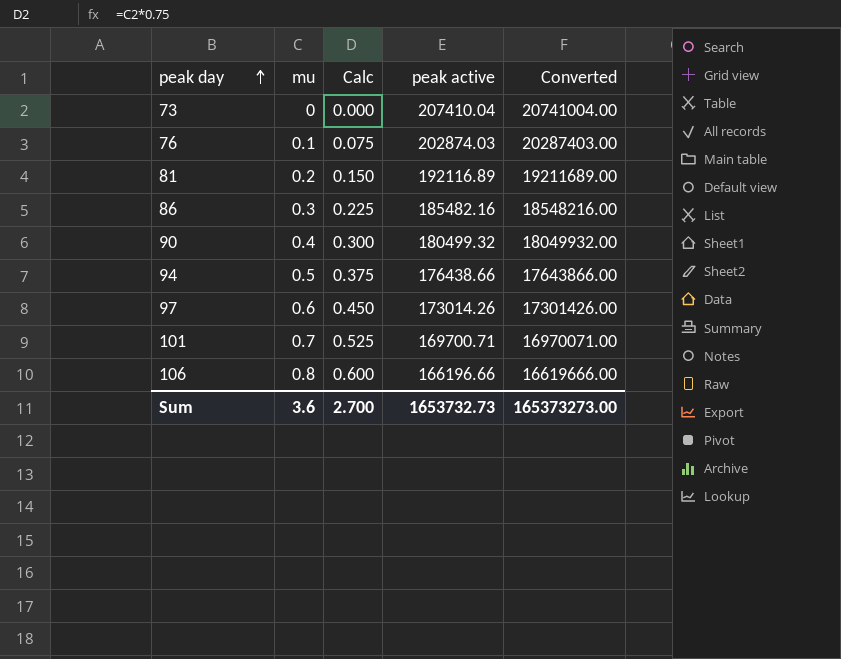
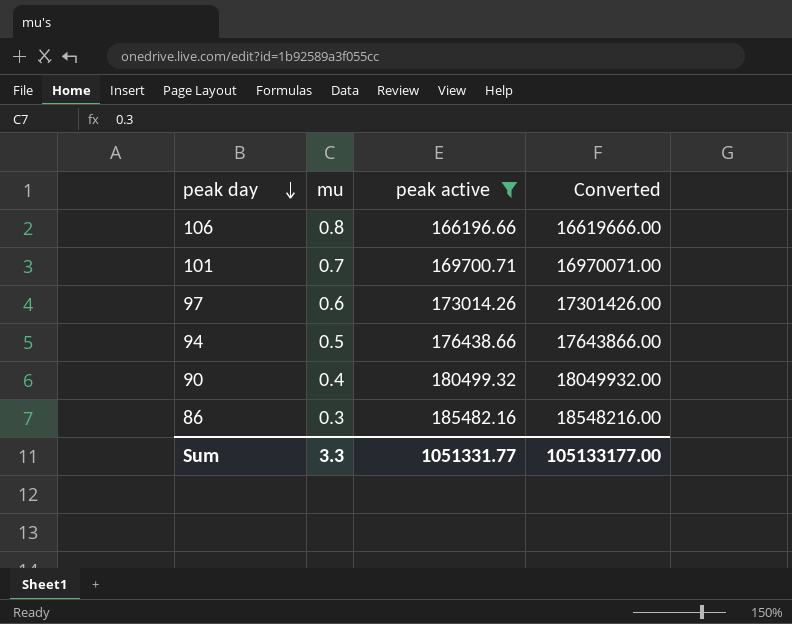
filter: none -> peak active <= 185482.16
row order: peak day ascending -> peak day descending
column Calc | formula: [mu] * 0.75 -> none
Sum | mu: 3.6 -> 3.3
Sum | peak active: 1653732.73 -> 1051331.77
Sum | Converted: 165373273.00 -> 105133177.00

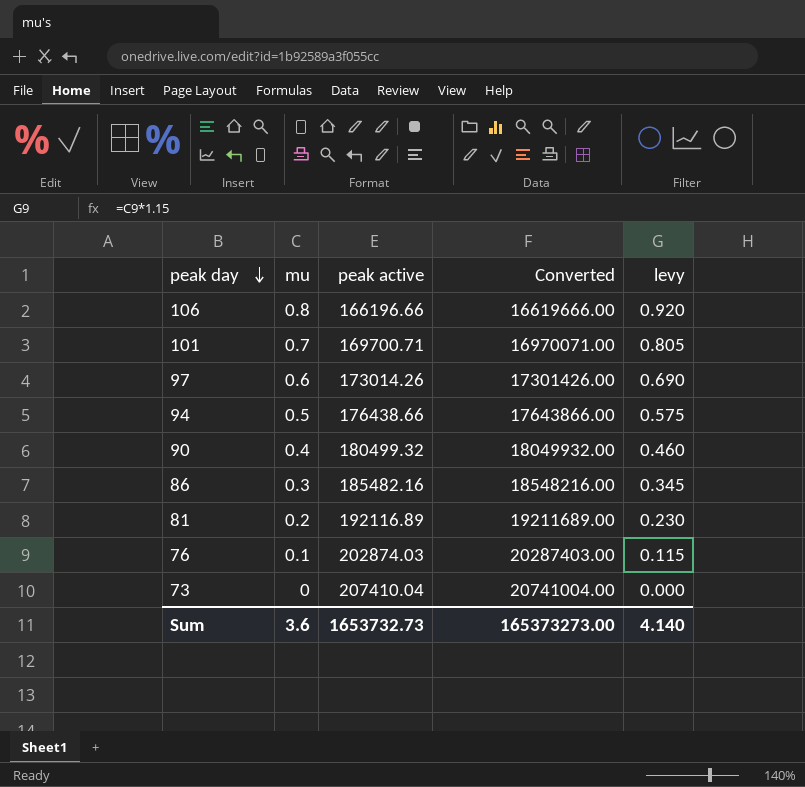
filter: peak active <= 185482.16 -> none
column levy | formula: none -> [mu] * 1.15
Sum | mu: 3.3 -> 3.6
Sum | peak active: 1051331.77 -> 1653732.73
Sum | Converted: 105133177.00 -> 165373273.00

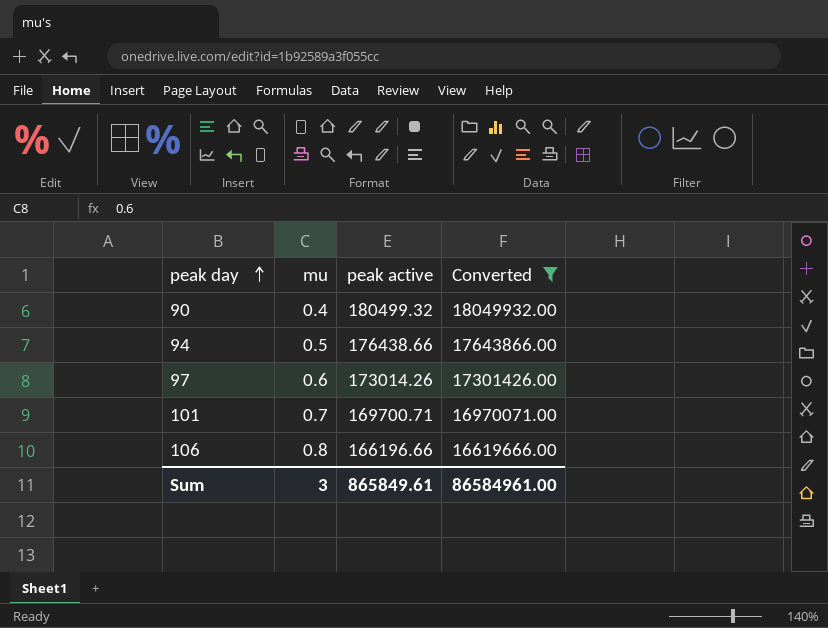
filter: none -> Converted <= 18049932.00
row order: peak day descending -> peak day ascending
column levy | formula: [mu] * 1.15 -> none
Sum | mu: 3.6 -> 3
Sum | peak active: 1653732.73 -> 865849.61
Sum | Converted: 165373273.00 -> 86584961.00

